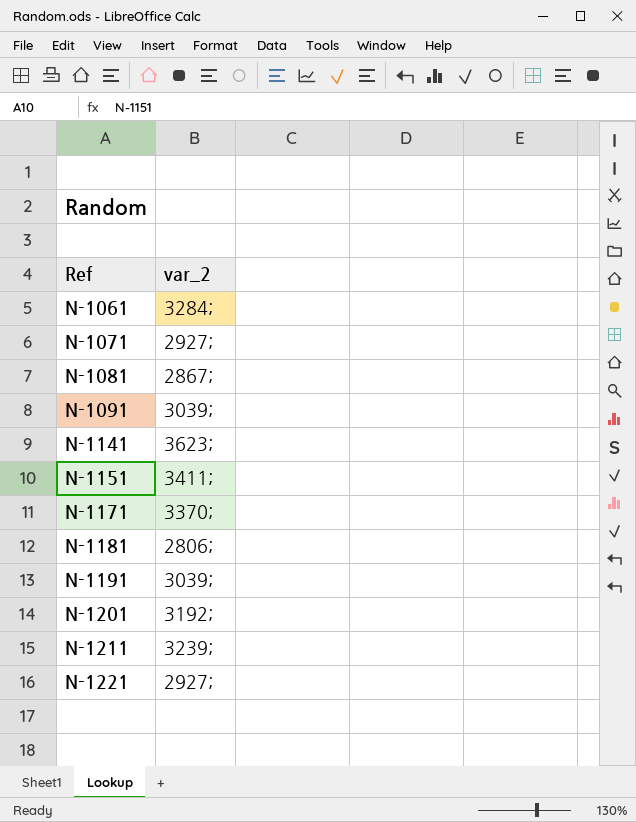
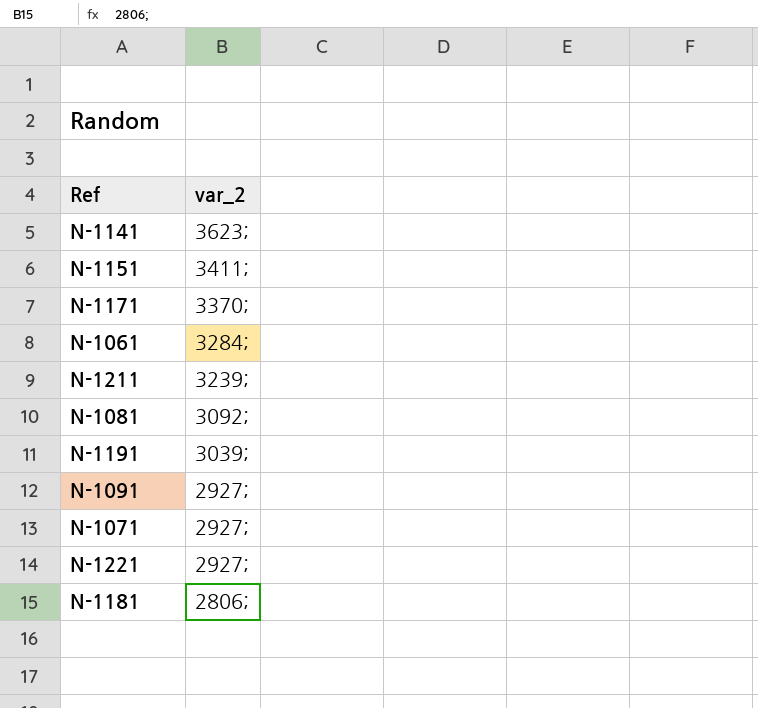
row order: Ref ascending -> var_2 descending
row N-1201: 3192; -> none
N-1081 | var_2: 2867; -> 3092;
N-1091 | var_2: 3039; -> 2927;

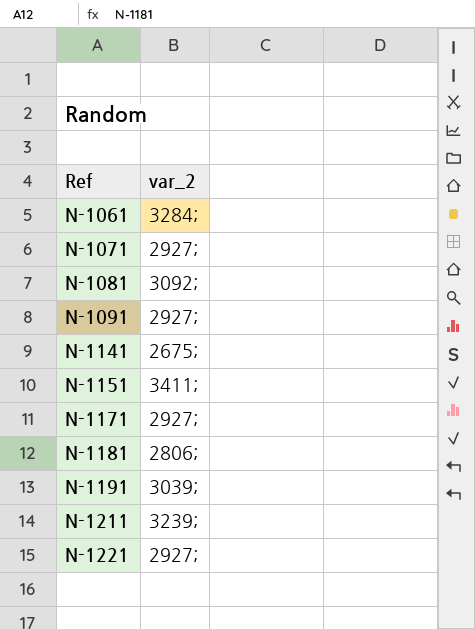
row order: var_2 descending -> Ref ascending
N-1141 | var_2: 3623; -> 2675;
N-1171 | var_2: 3370; -> 2927;

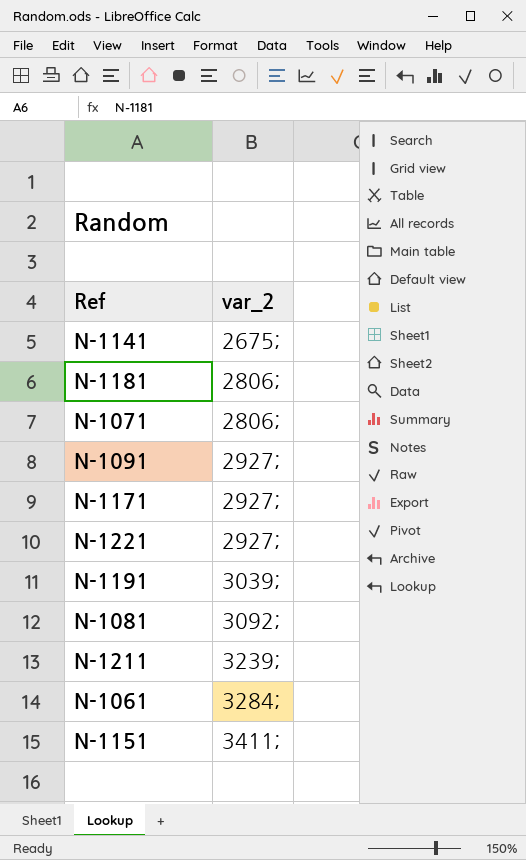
row order: Ref ascending -> var_2 ascending
N-1071 | var_2: 2927; -> 2806;

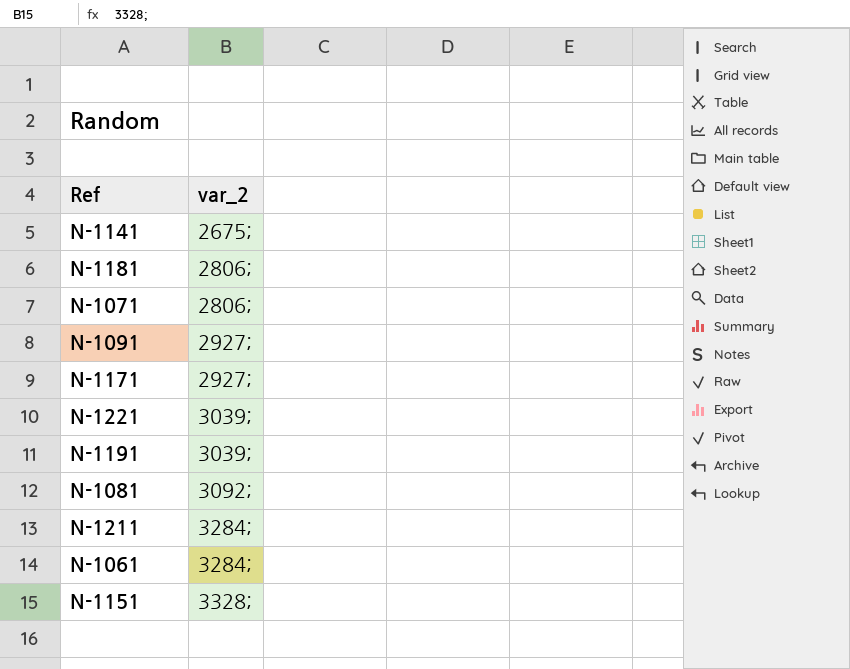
N-1221 | var_2: 2927; -> 3039;
N-1211 | var_2: 3239; -> 3284;
N-1151 | var_2: 3411; -> 3328;

